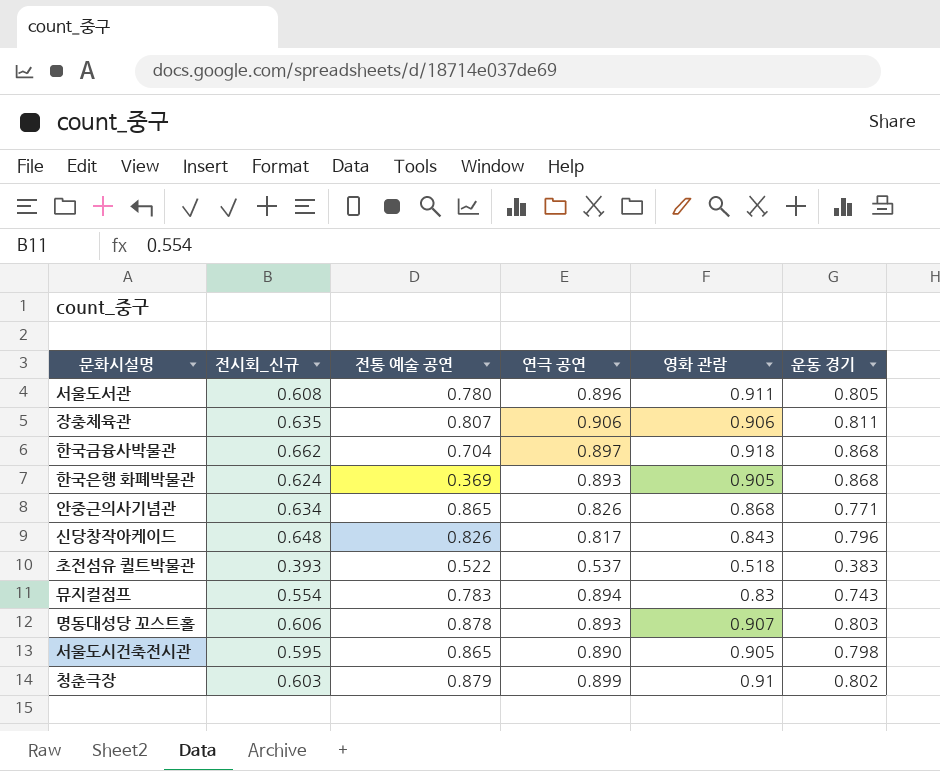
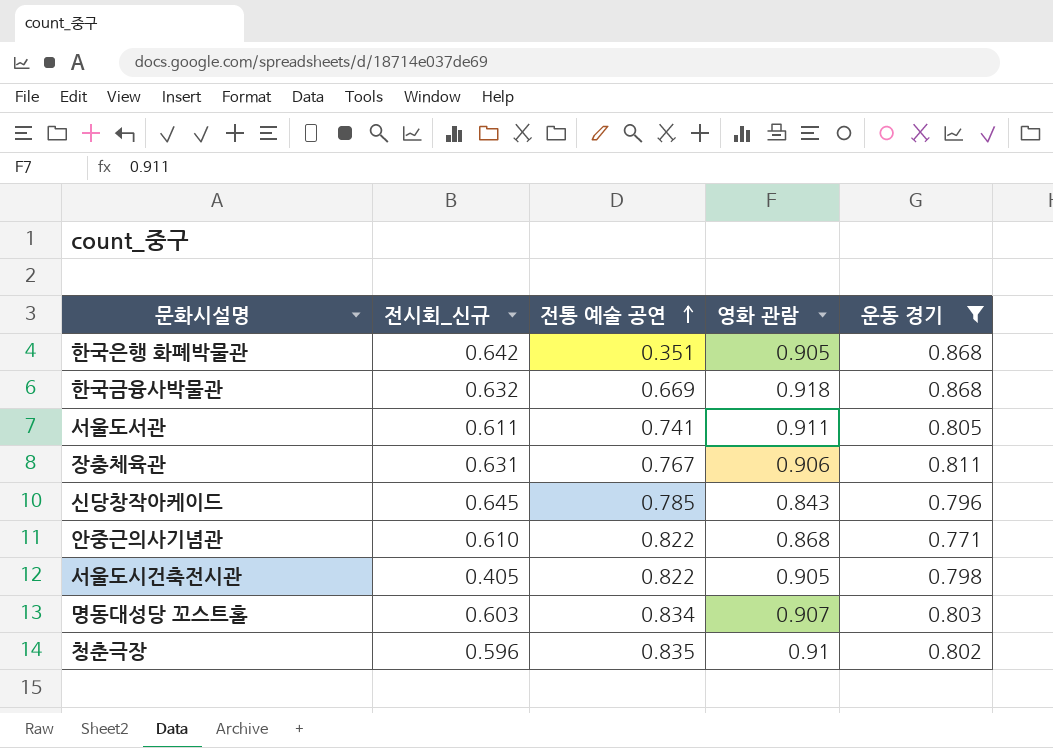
filter: none -> 운동 경기 >= 0.771
row order: none -> 전통 예술 공연 ascending
column 연극 공연 | position: 4 -> none
한국은행 화폐박물관 | 전시회_신규: 0.624 -> 0.642
한국은행 화폐박물관 | 전통 예술 공연: 0.369 -> 0.351
한국금융사박물관 | 전시회_신규: 0.662 -> 0.632
한국금융사박물관 | 전통 예술 공연: 0.704 -> 0.669
서울도서관 | 전시회_신규: 0.608 -> 0.611
서울도서관 | 전통 예술 공연: 0.780 -> 0.741
장충체육관 | 전시회_신규: 0.635 -> 0.631
장충체육관 | 전통 예술 공연: 0.807 -> 0.767
신당창작아케이드 | 전시회_신규: 0.648 -> 0.645
신당창작아케이드 | 전통 예술 공연: 0.826 -> 0.785
안중근의사기념관 | 전시회_신규: 0.634 -> 0.610
안중근의사기념관 | 전통 예술 공연: 0.865 -> 0.822
서울도시건축전시관 | 전시회_신규: 0.595 -> 0.405
서울도시건축전시관 | 전통 예술 공연: 0.865 -> 0.822
명동대성당 꼬스트홀 | 전시회_신규: 0.606 -> 0.603
명동대성당 꼬스트홀 | 전통 예술 공연: 0.878 -> 0.834
청춘극장 | 전시회_신규: 0.603 -> 0.596
청춘극장 | 전통 예술 공연: 0.879 -> 0.835

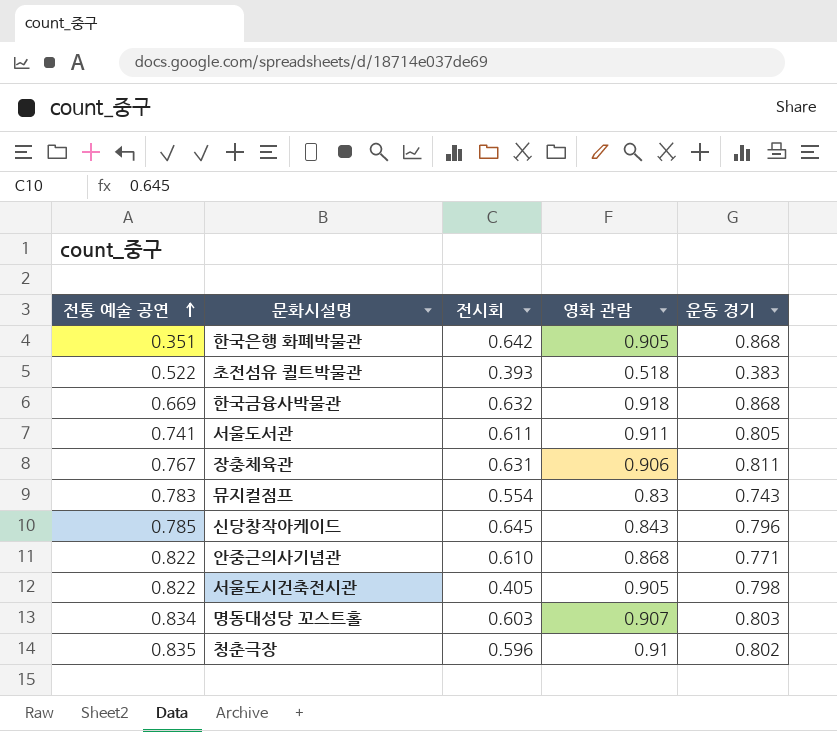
filter: 운동 경기 >= 0.771 -> none
column 전통 예술 공연 | position: 3 -> 1
column name: 전시회_신규 -> 전시회

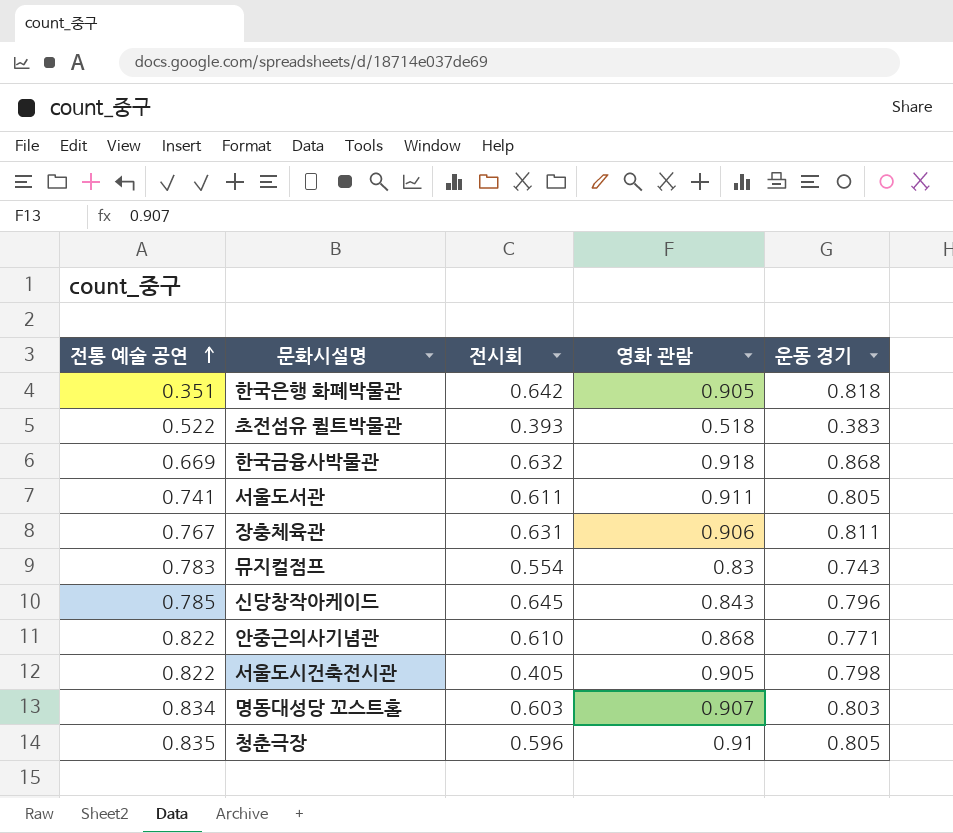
한국은행 화폐박물관 | 운동 경기: 0.868 -> 0.818
청춘극장 | 운동 경기: 0.802 -> 0.805

